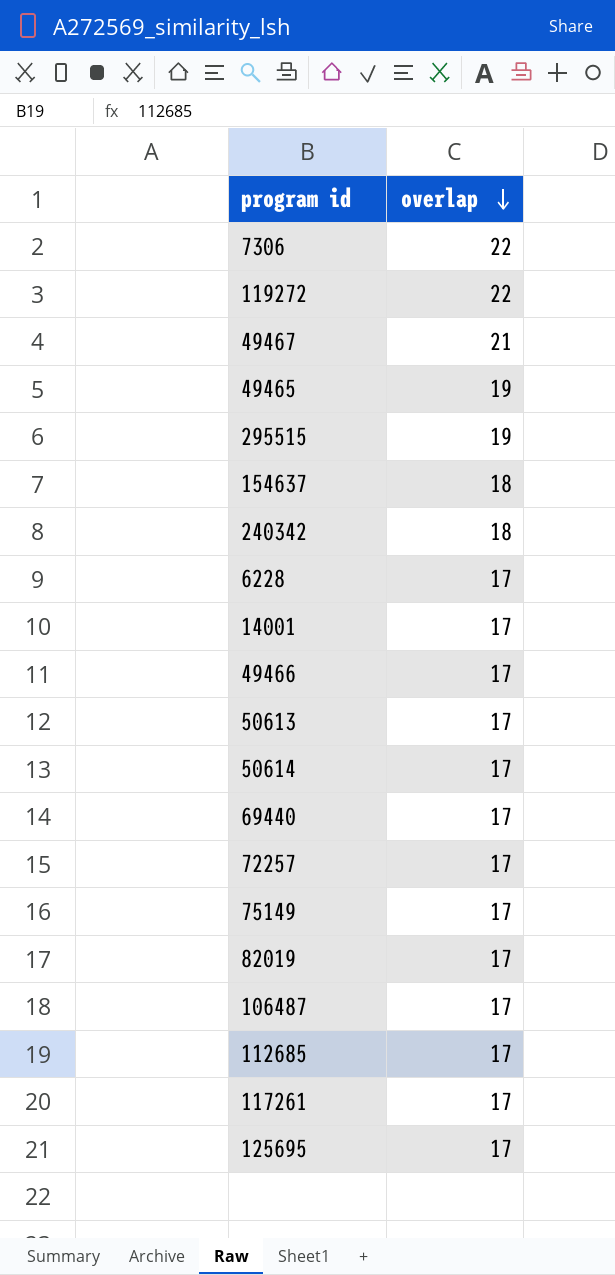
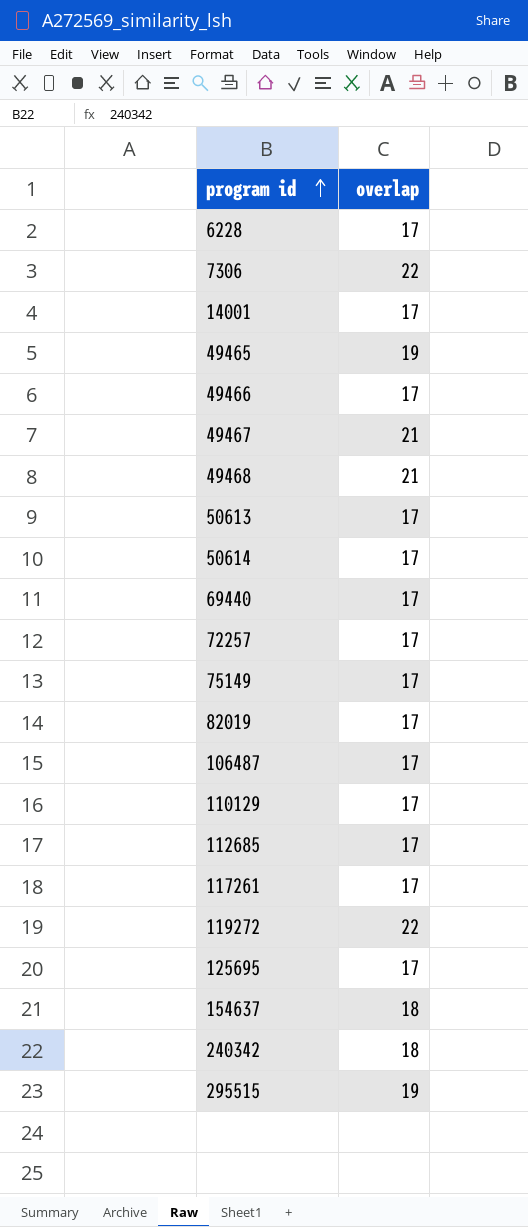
row order: overlap descending -> program id ascending
row 49468: none -> 21
row 110129: none -> 17

